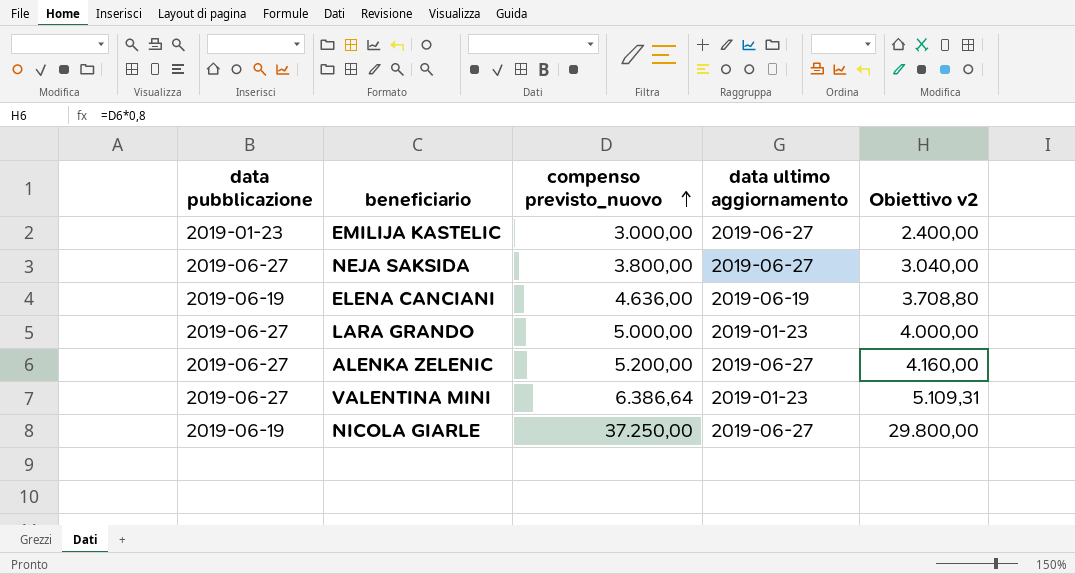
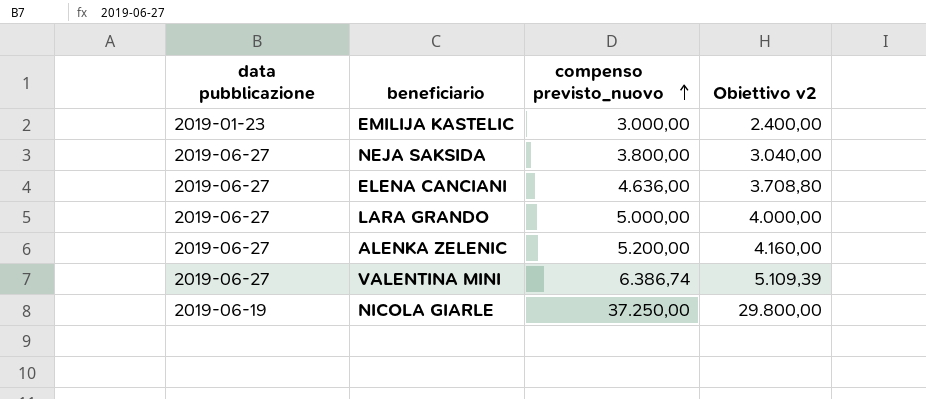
column data ultimo aggiornamento | position: 4 -> none
ELENA CANCIANI | data pubblicazione: 2019-06-19 -> 2019-06-27
VALENTINA MINI | compenso previsto_nuovo: 6.386,64 -> 6.386,74
VALENTINA MINI | Obiettivo v2: 5.109,31 -> 5.109,39

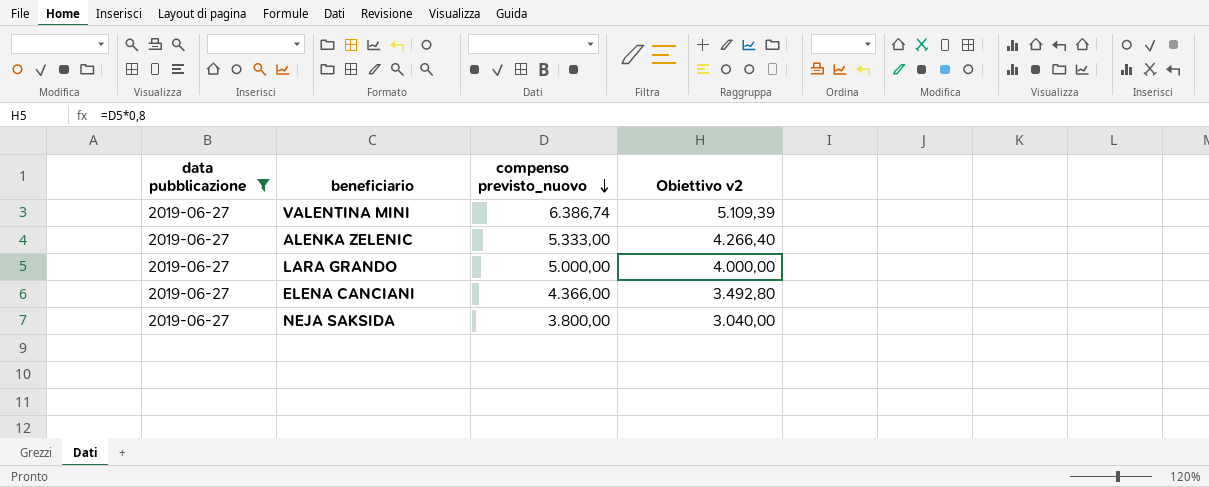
filter: none -> data pubblicazione = 2019-06-27
row order: compenso previsto_nuovo ascending -> compenso previsto_nuovo descending
ALENKA ZELENIC | compenso previsto_nuovo: 5.200,00 -> 5.333,00
ALENKA ZELENIC | Obiettivo v2: 4.160,00 -> 4.266,40
ELENA CANCIANI | compenso previsto_nuovo: 4.636,00 -> 4.366,00
ELENA CANCIANI | Obiettivo v2: 3.708,80 -> 3.492,80

